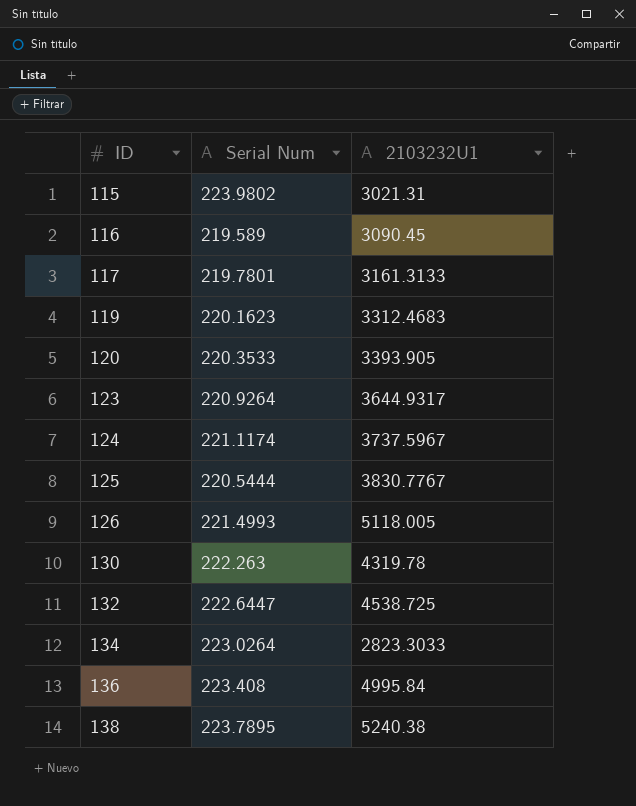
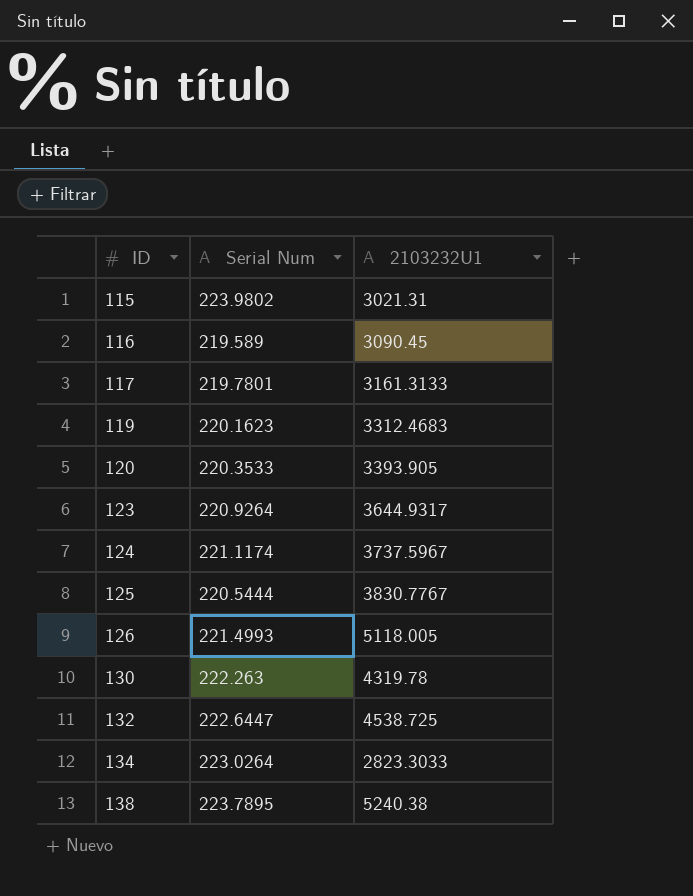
row 136: 223.408 | 4995.84 -> none

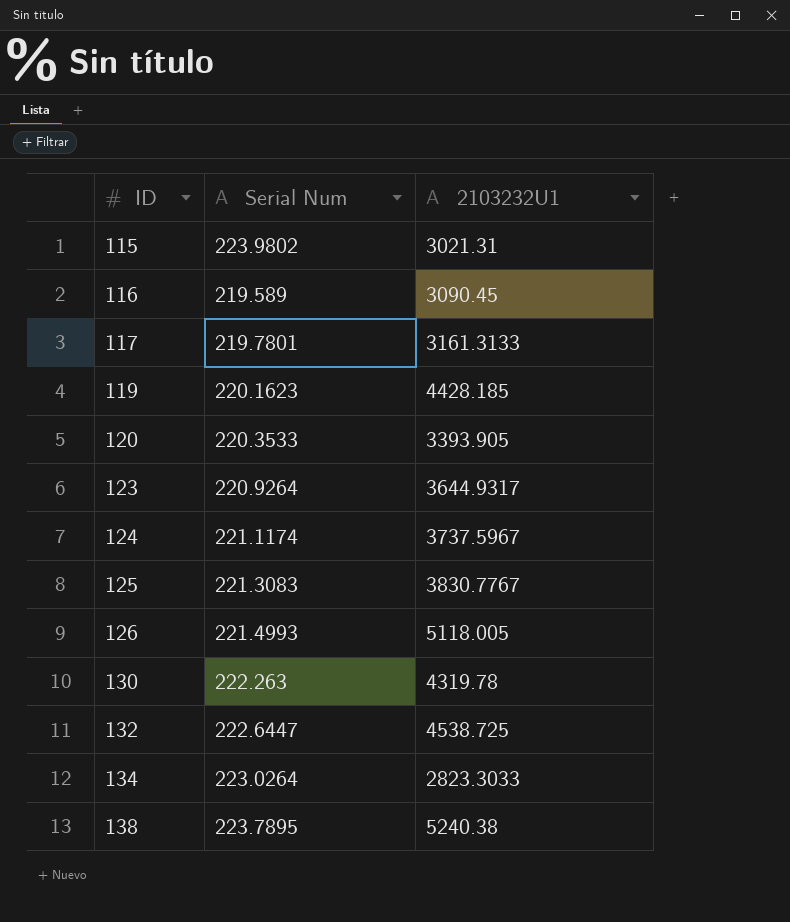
119 | 2103232U1: 3312.4683 -> 4428.185
125 | Serial Num: 220.5444 -> 221.3083

